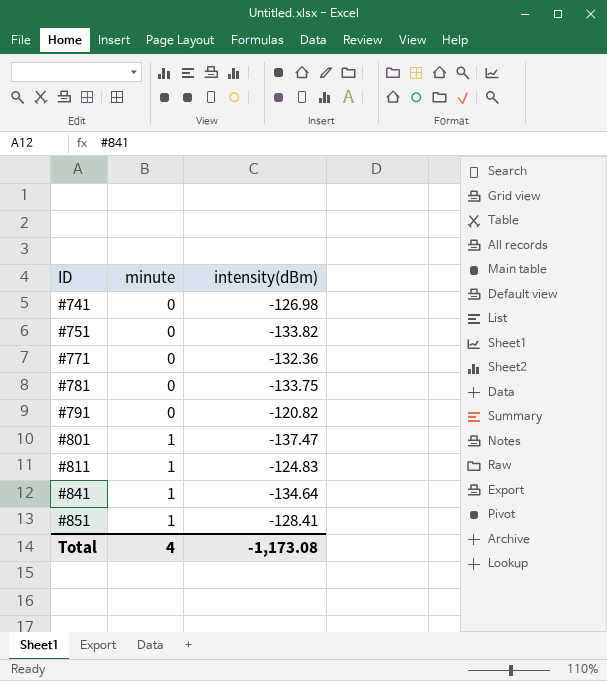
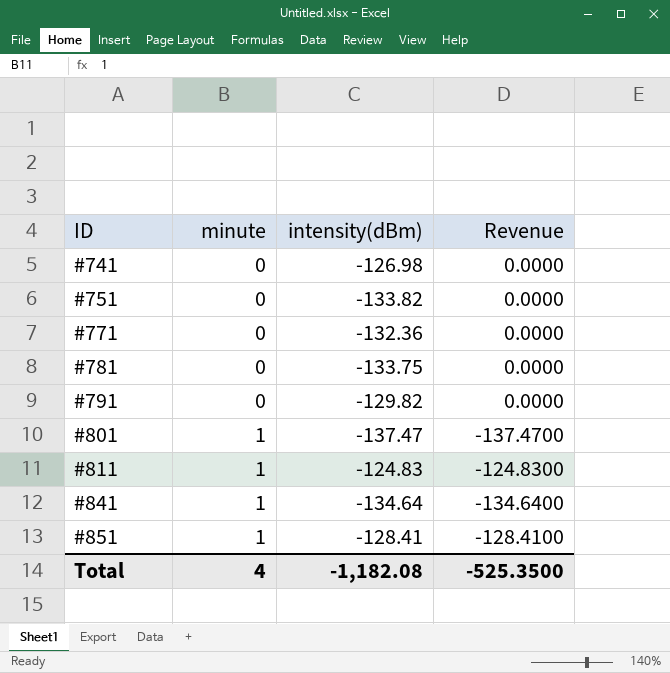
column Revenue | formula: none -> [minute] * [intensity(dBm)]
#791 | intensity(dBm): -120.82 -> -129.82
Total | intensity(dBm): -1,173.08 -> -1,182.08

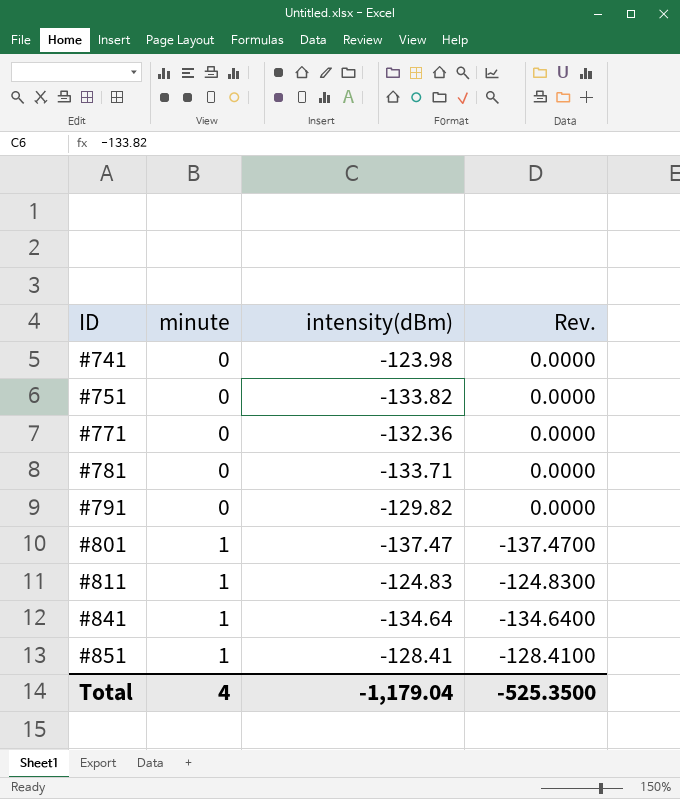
column name: Revenue -> Rev.
#741 | intensity(dBm): -126.98 -> -123.98
#781 | intensity(dBm): -133.75 -> -133.71
Total | intensity(dBm): -1,182.08 -> -1,179.04

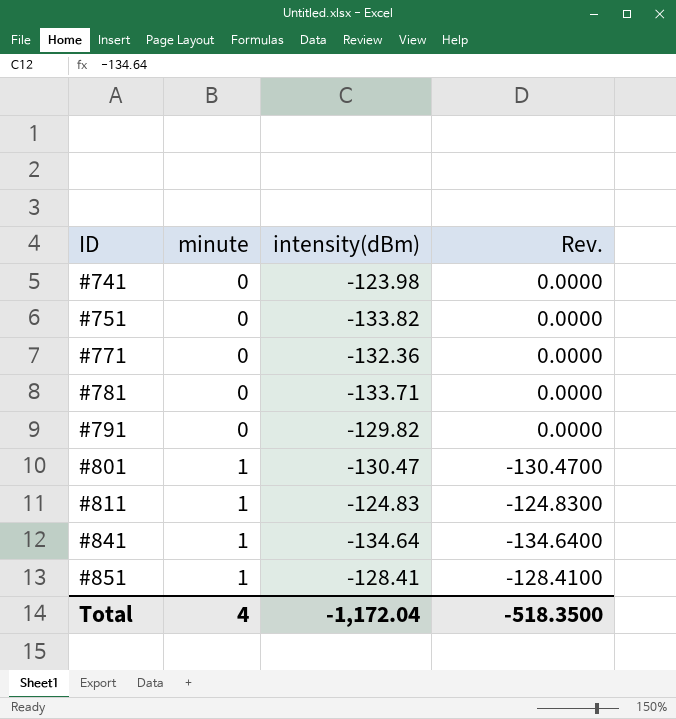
#801 | intensity(dBm): -137.47 -> -130.47
#801 | Rev.: -137.4700 -> -130.4700
Total | intensity(dBm): -1,179.04 -> -1,172.04
Total | Rev.: -525.3500 -> -518.3500

